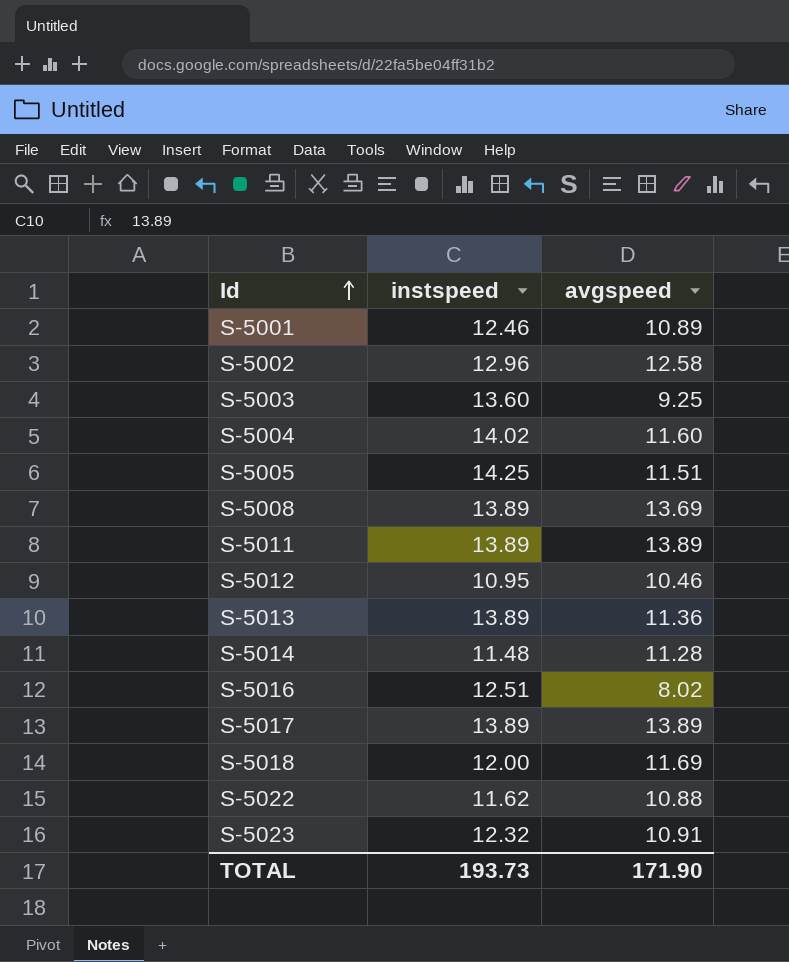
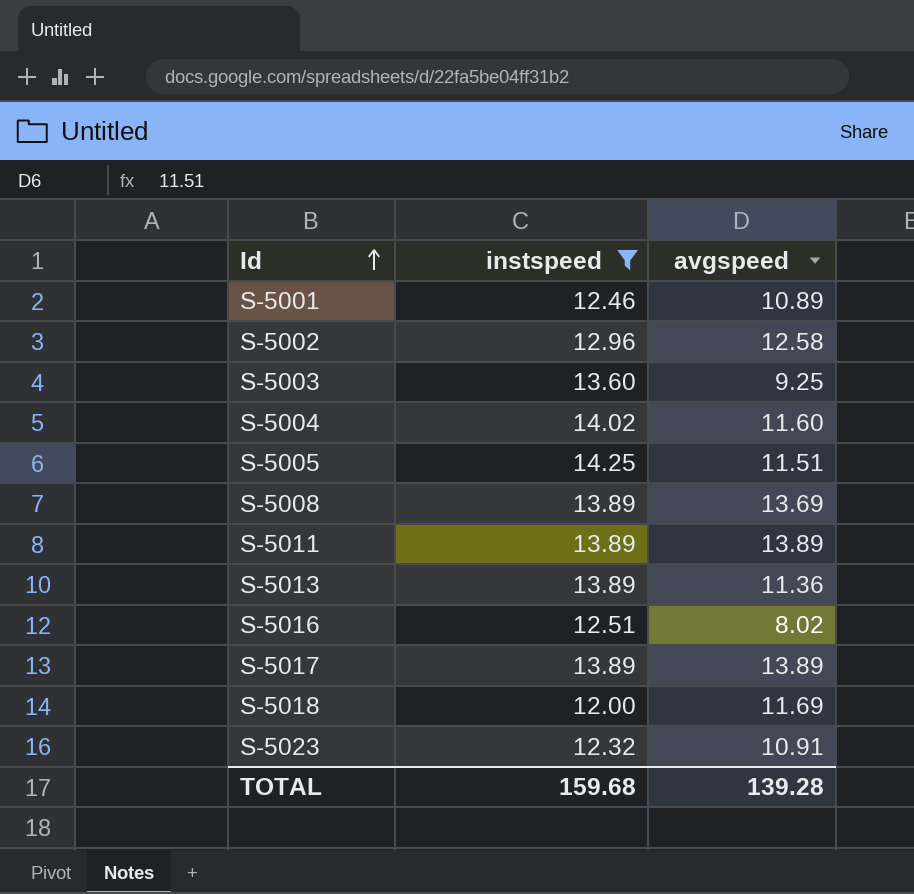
filter: none -> instspeed >= 12.00
TOTAL | instspeed: 193.73 -> 159.68
TOTAL | avgspeed: 171.90 -> 139.28

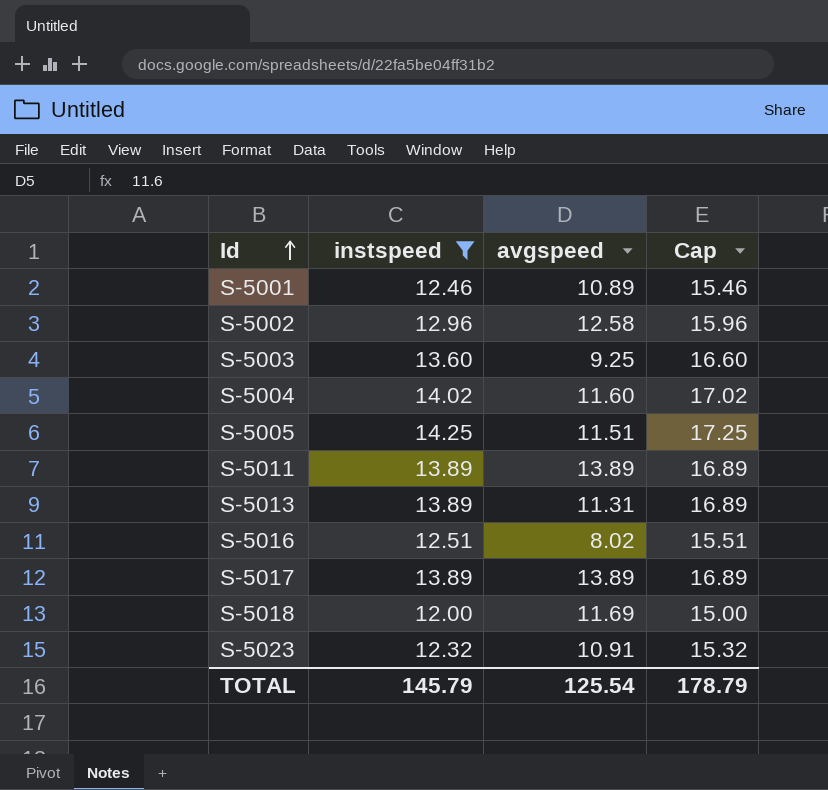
column Cap | formula: none -> [instspeed] + 3
row S-5008: 13.89 | 13.69 -> none
S-5013 | avgspeed: 11.36 -> 11.31
TOTAL | instspeed: 159.68 -> 145.79
TOTAL | avgspeed: 139.28 -> 125.54

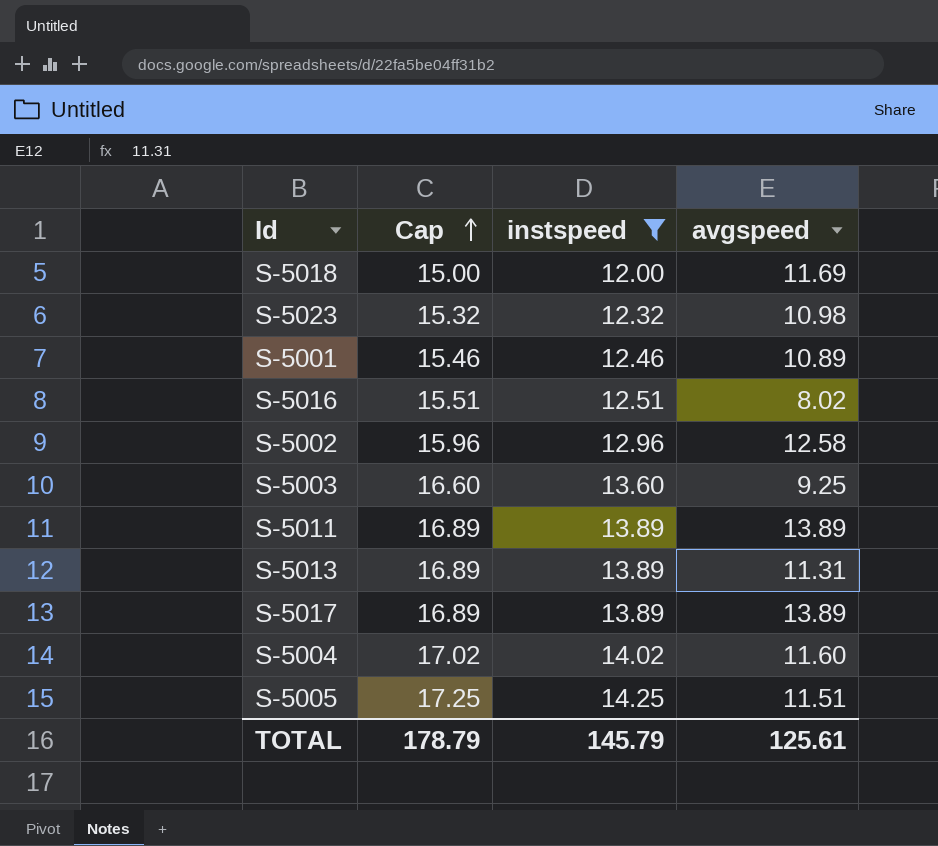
row order: Id ascending -> Cap ascending
column Cap | position: 4 -> 2
S-5023 | avgspeed: 10.91 -> 10.98
TOTAL | avgspeed: 125.54 -> 125.61

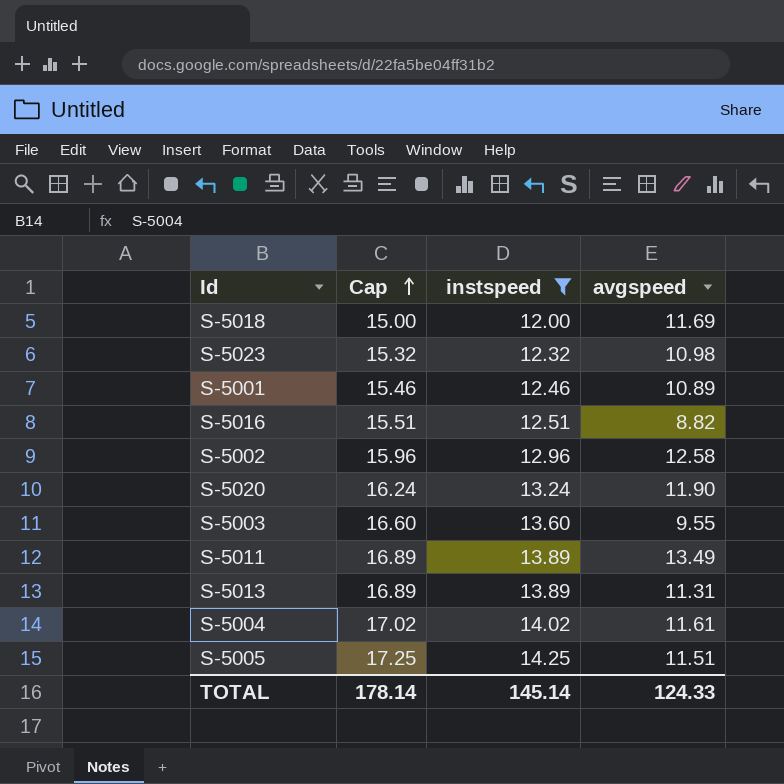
row S-5017: 16.89 | 13.89 | 13.89 -> none
S-5016 | avgspeed: 8.02 -> 8.82
row S-5020: none -> 16.24 | 13.24 | 11.90
S-5003 | avgspeed: 9.25 -> 9.55
S-5011 | avgspeed: 13.89 -> 13.49
S-5004 | avgspeed: 11.60 -> 11.61
TOTAL | Cap: 178.79 -> 178.14
TOTAL | instspeed: 145.79 -> 145.14
TOTAL | avgspeed: 125.61 -> 124.33

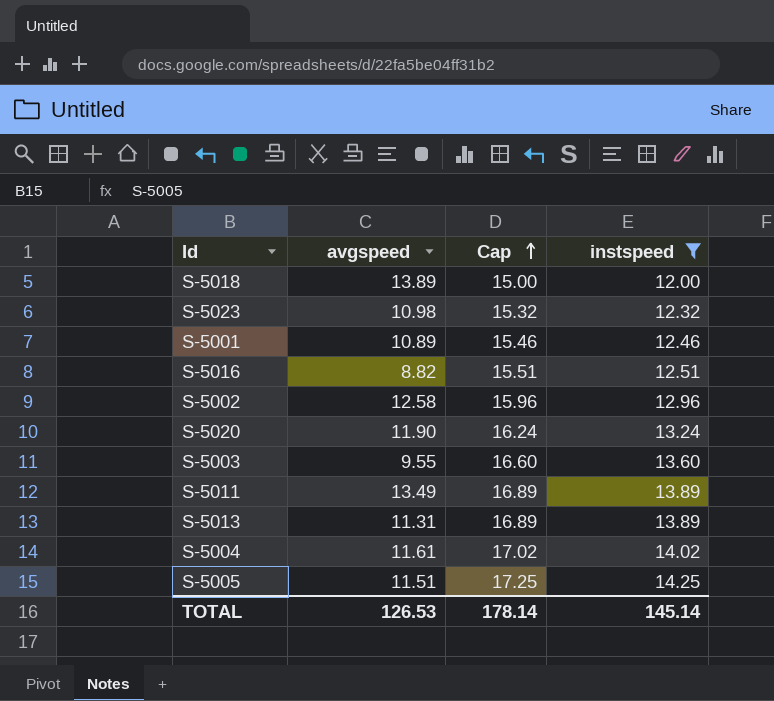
column avgspeed | position: 4 -> 2
S-5018 | avgspeed: 11.69 -> 13.89
TOTAL | avgspeed: 124.33 -> 126.53

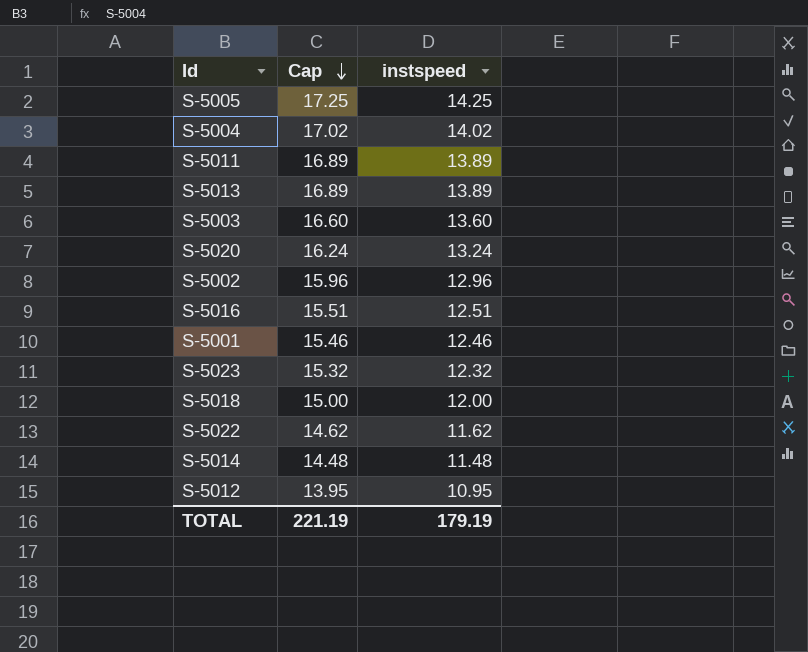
filter: instspeed >= 12.00 -> none
row order: Cap ascending -> Cap descending
column avgspeed | position: 2 -> none
TOTAL | Cap: 178.14 -> 221.19
TOTAL | instspeed: 145.14 -> 179.19

